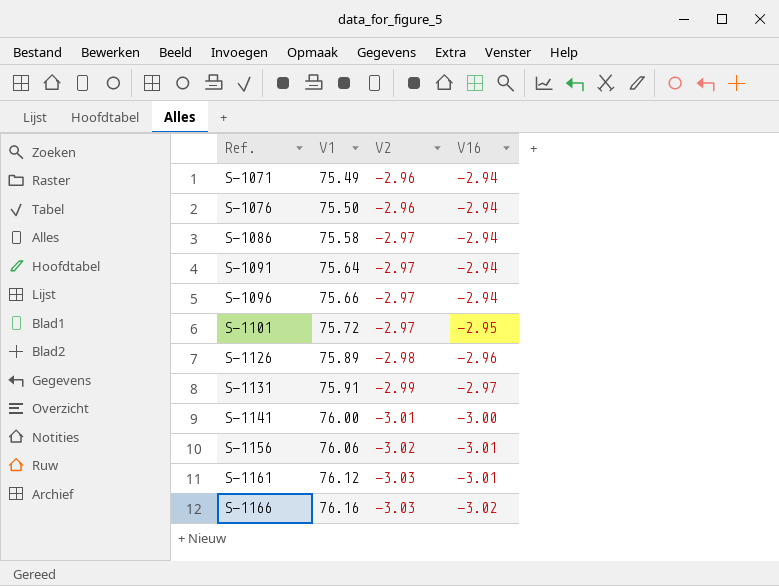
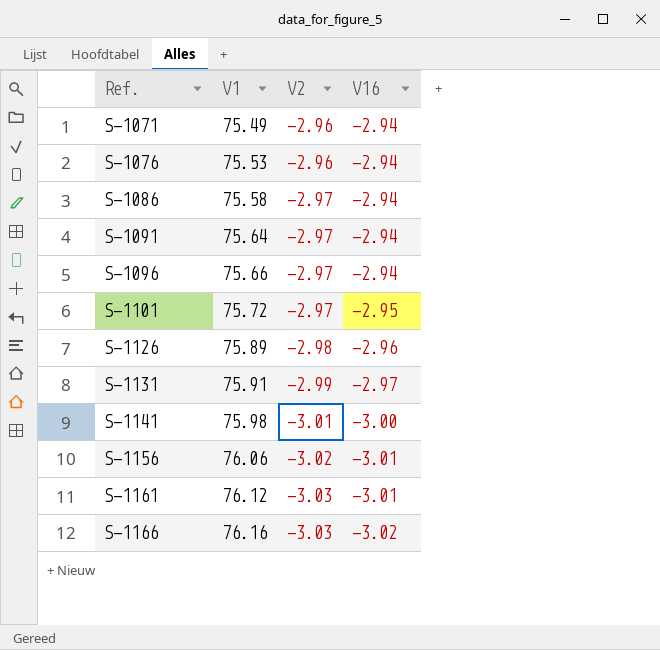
S-1076 | V1: 75.50 -> 75.53
S-1141 | V1: 76.00 -> 75.98

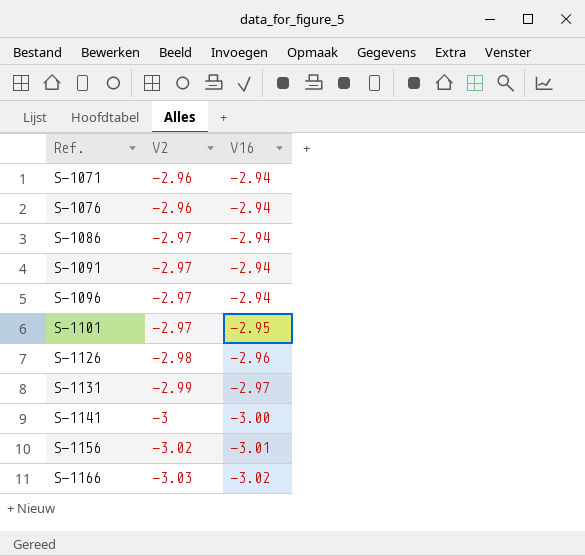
column V1 | position: 2 -> none
row S-1161: 76.12 | -3.03 | -3.01 -> none
S-1141 | V2: -3.01 -> -3

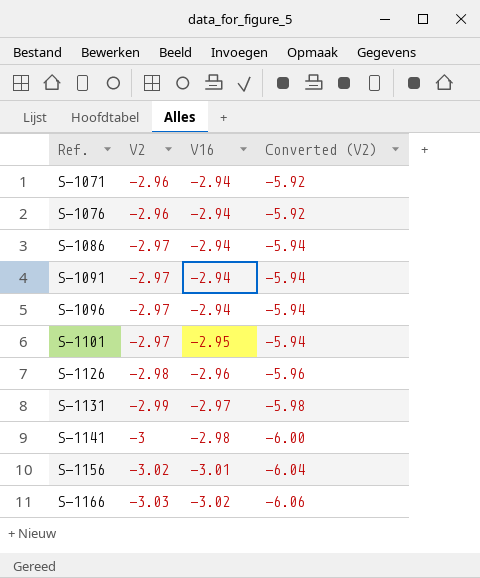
column Converted (V2) | formula: none -> [V2] * 2
S-1141 | V16: -3.00 -> -2.98

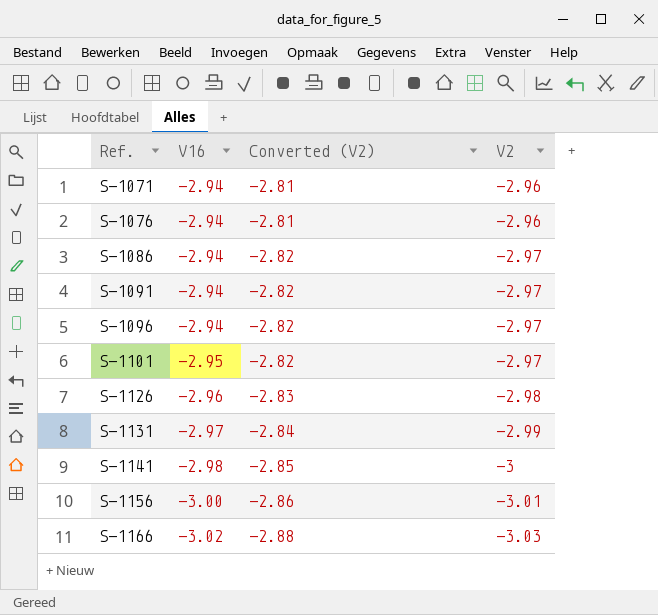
column Converted (V2) | formula: [V2] * 2 -> [V2] * 0.95
column V2 | position: 2 -> 4
S-1156 | V16: -3.01 -> -3.00
S-1156 | V2: -3.02 -> -3.01

